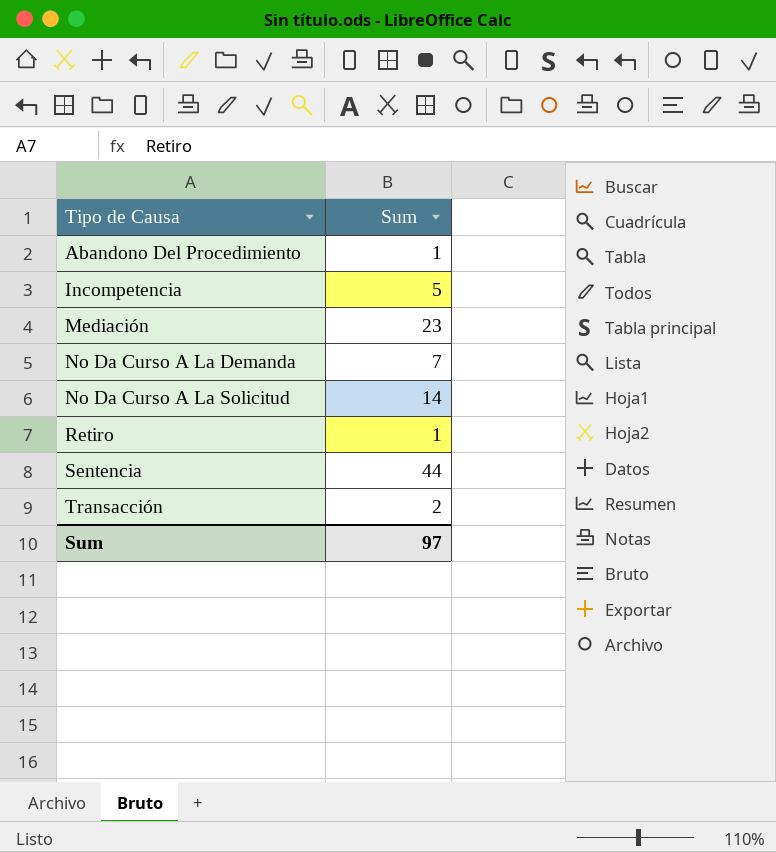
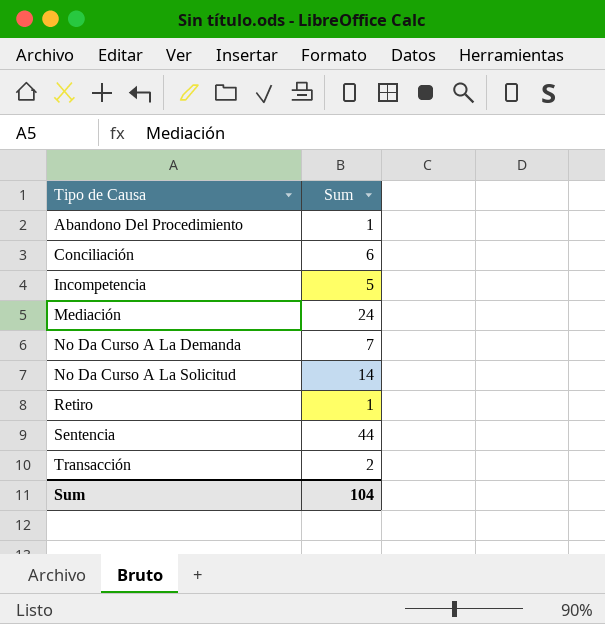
row Conciliación: none -> 6
Mediación | Sum: 23 -> 24
Sum | Sum: 97 -> 104

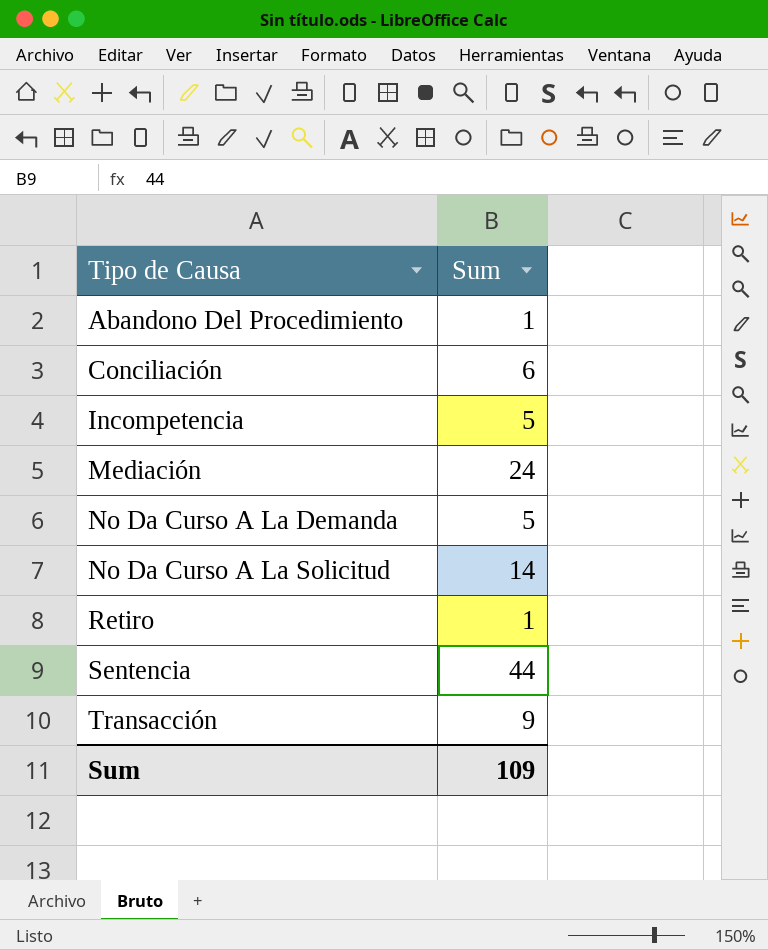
No Da Curso A La Demanda | Sum: 7 -> 5
Transacción | Sum: 2 -> 9
Sum | Sum: 104 -> 109

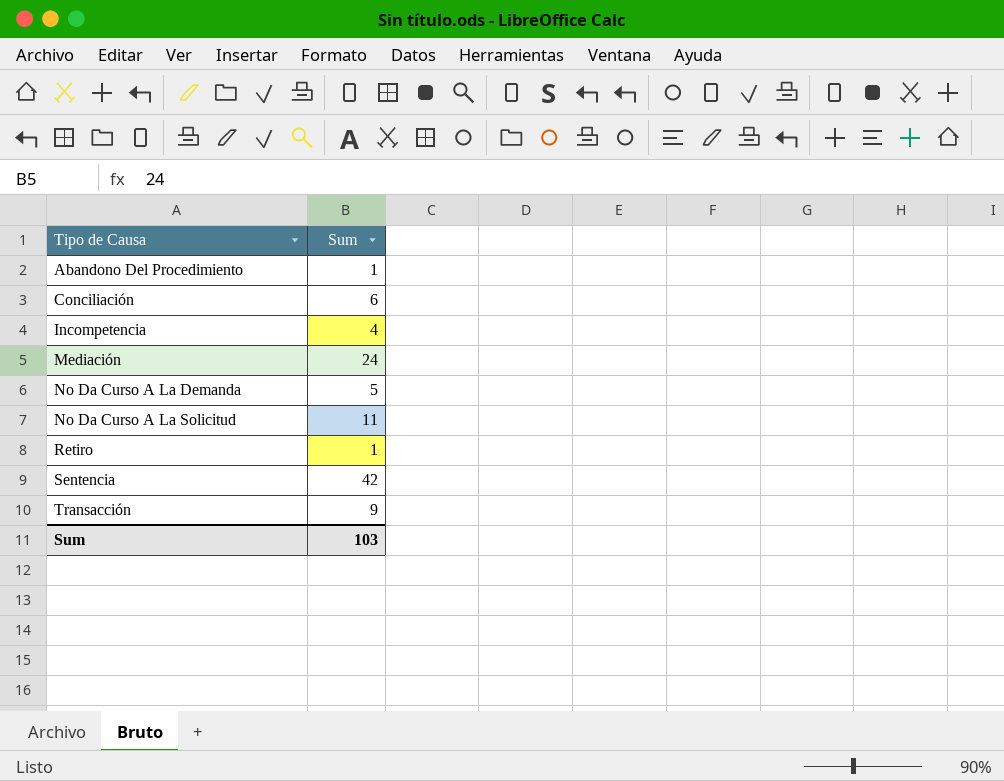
Incompetencia | Sum: 5 -> 4
No Da Curso A La Solicitud | Sum: 14 -> 11
Sentencia | Sum: 44 -> 42
Sum | Sum: 109 -> 103

